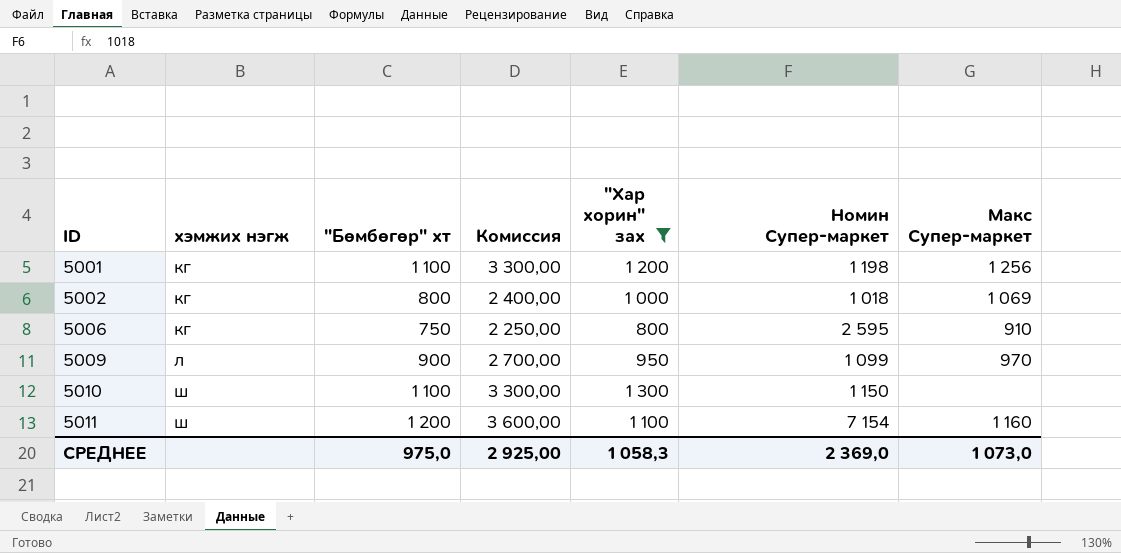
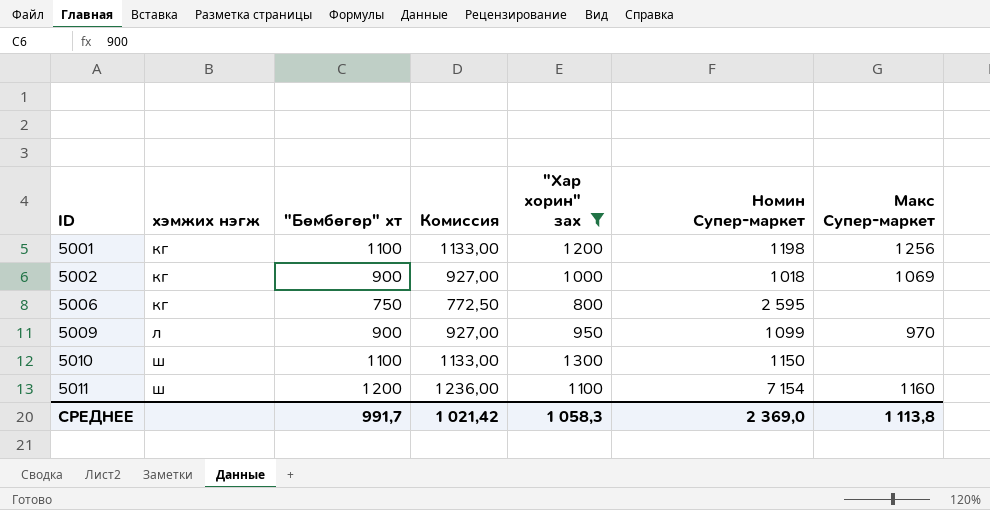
column Комиссия | formula: ["Бөмбөгөр" хт] * 3 -> ["Бөмбөгөр" хт] * 1,03
5002 | "Бөмбөгөр" хт: 800 -> 900
5006 | Макс Супер-маркет: 910 -> none
СРЕДНЕЕ | "Бөмбөгөр" хт: 975,0 -> 991,7
СРЕДНЕЕ | Комиссия: 2 925,00 -> 1 021,42
СРЕДНЕЕ | Макс Супер-маркет: 1 073,0 -> 1 113,8

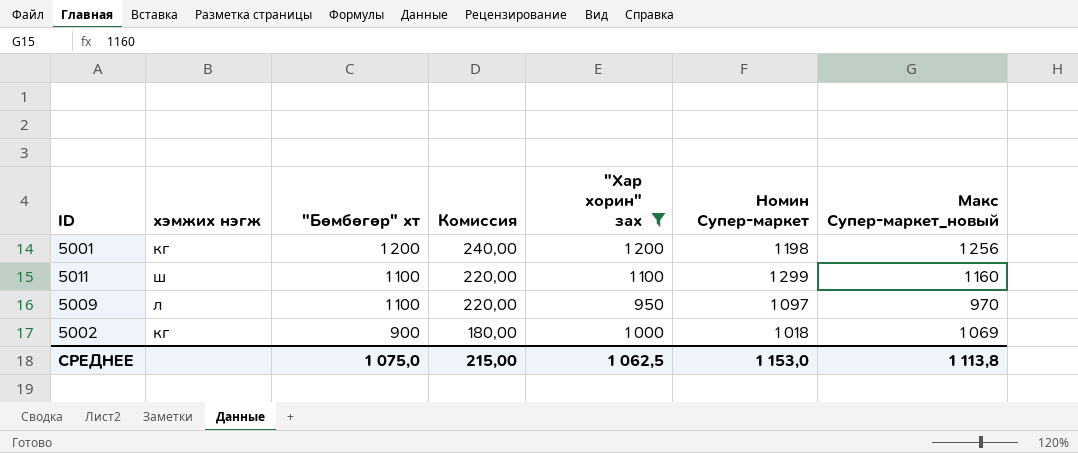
row order: ID ascending -> "Бөмбөгөр" хт descending
column Комиссия | formula: ["Бөмбөгөр" хт] * 1,03 -> ["Бөмбөгөр" хт] * 0,2
column name: Макс Супер-маркет -> Макс Супер-маркет_новый
row 5006: кг | 750 | 772,50 | 800 | 2 595 | none -> none
row 5010: ш | 1 100 | 1 133,00 | 1 300 | 1 150 | none -> none
5001 | "Бөмбөгөр" хт: 1 100 -> 1 200
5011 | "Бөмбөгөр" хт: 1 200 -> 1 100
5011 | Номин Супер-маркет: 7 154 -> 1 299
5009 | "Бөмбөгөр" хт: 900 -> 1 100
5009 | Номин Супер-маркет: 1 099 -> 1 097
СРЕДНЕЕ | "Бөмбөгөр" хт: 991,7 -> 1 075,0
СРЕДНЕЕ | Комиссия: 1 021,42 -> 215,00
СРЕДНЕЕ | "Хар хорин" зах: 1 058,3 -> 1 062,5
СРЕДНЕЕ | Номин Супер-маркет: 2 369,0 -> 1 153,0

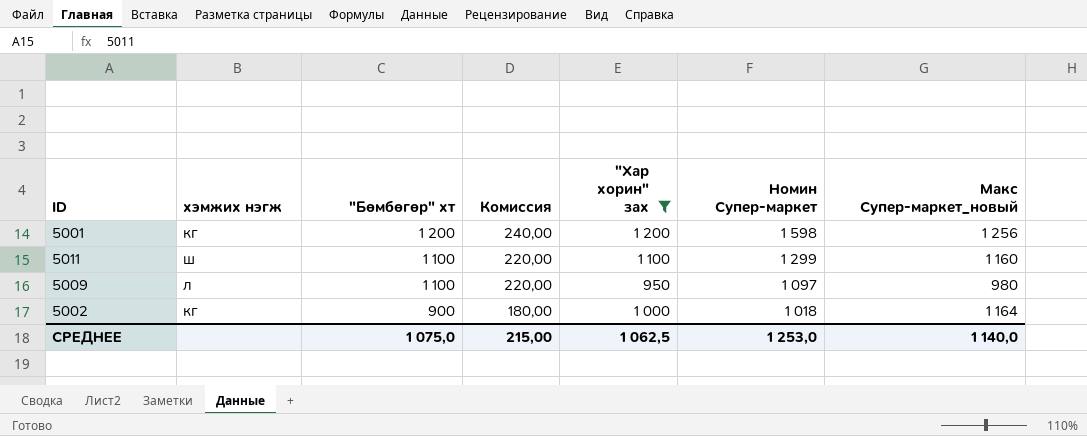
5001 | Номин Супер-маркет: 1 198 -> 1 598
5009 | Макс Супер-маркет_новый: 970 -> 980
5002 | Макс Супер-маркет_новый: 1 069 -> 1 164
СРЕДНЕЕ | Номин Супер-маркет: 1 153,0 -> 1 253,0
СРЕДНЕЕ | Макс Супер-маркет_новый: 1 113,8 -> 1 140,0

